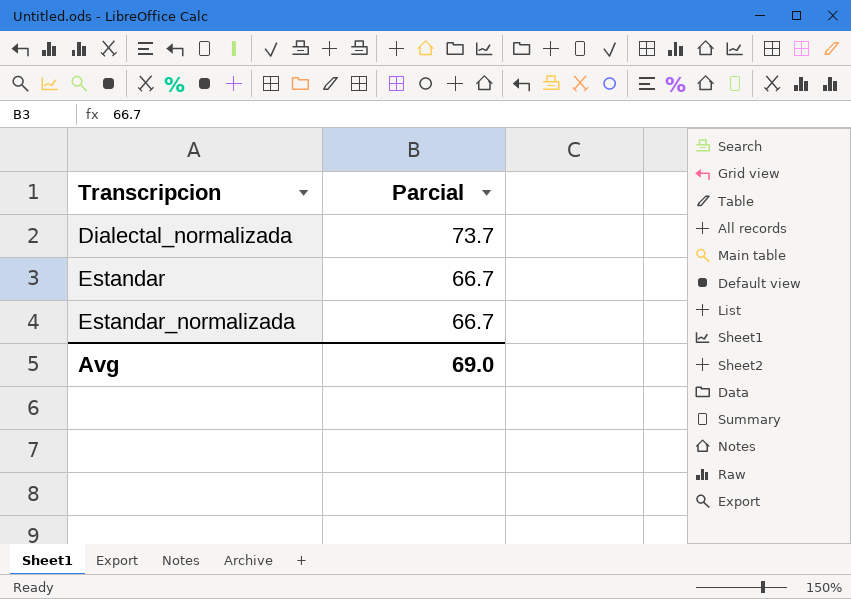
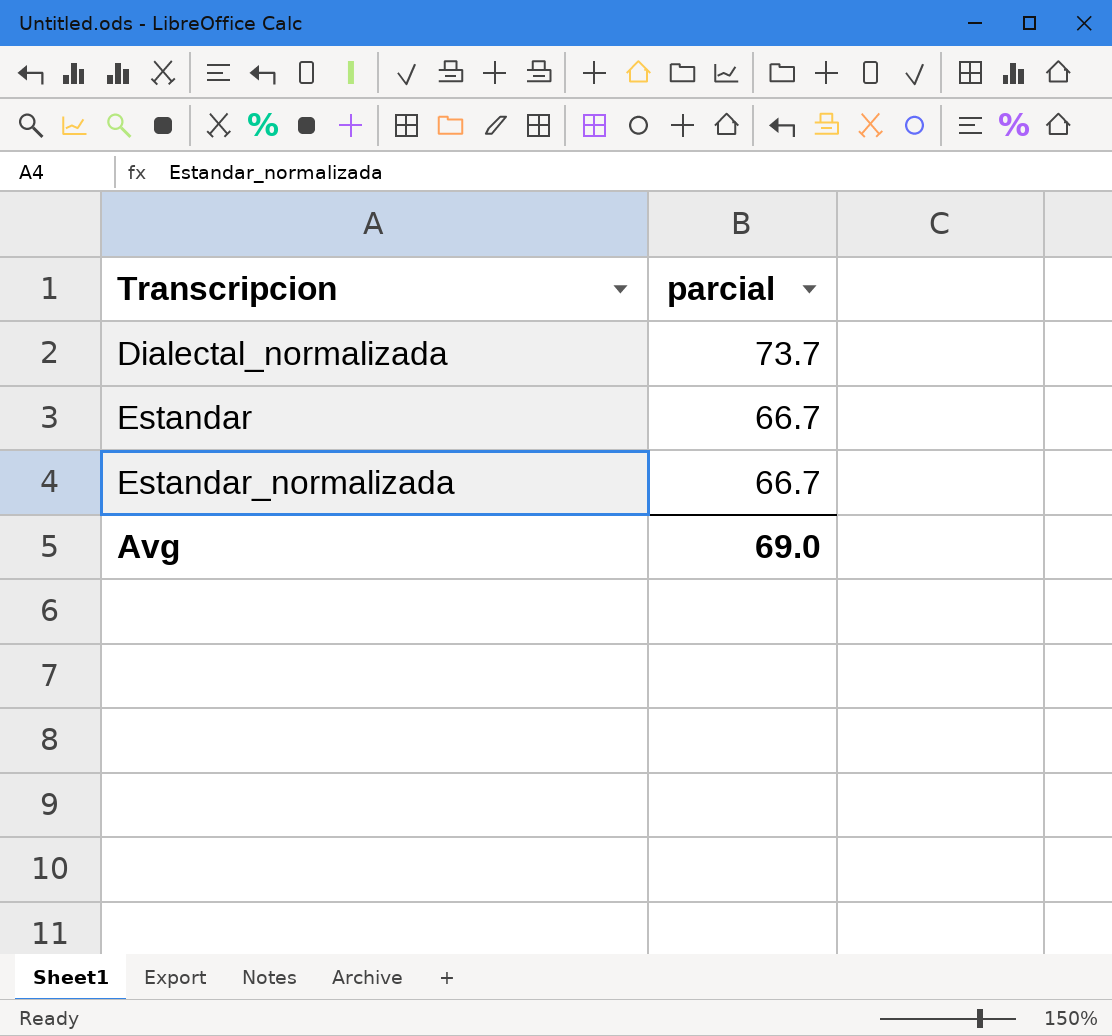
column name: Parcial -> parcial

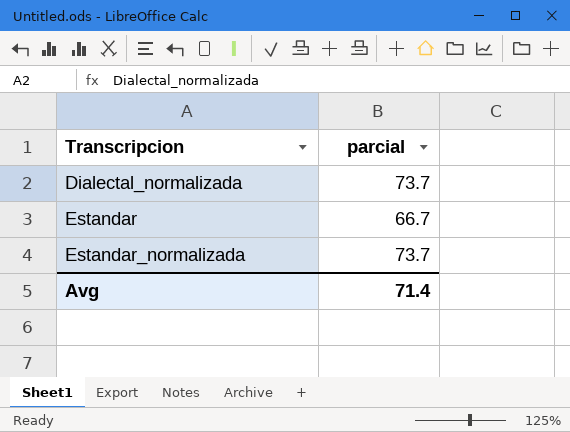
Estandar_normalizada | parcial: 66.7 -> 73.7
Avg | parcial: 69.0 -> 71.4

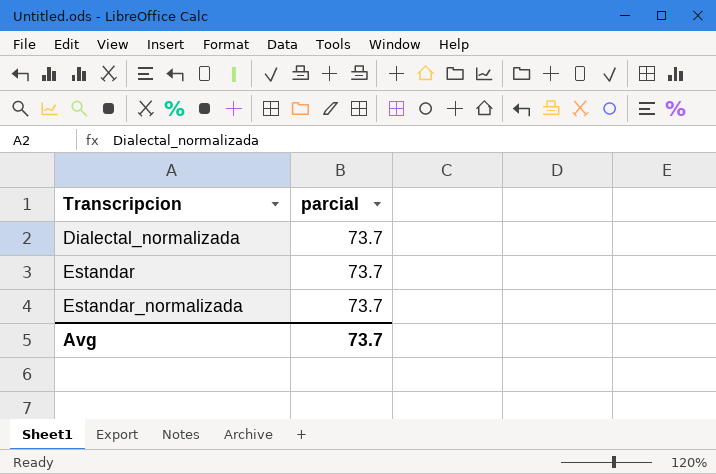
Estandar | parcial: 66.7 -> 73.7
Avg | parcial: 71.4 -> 73.7

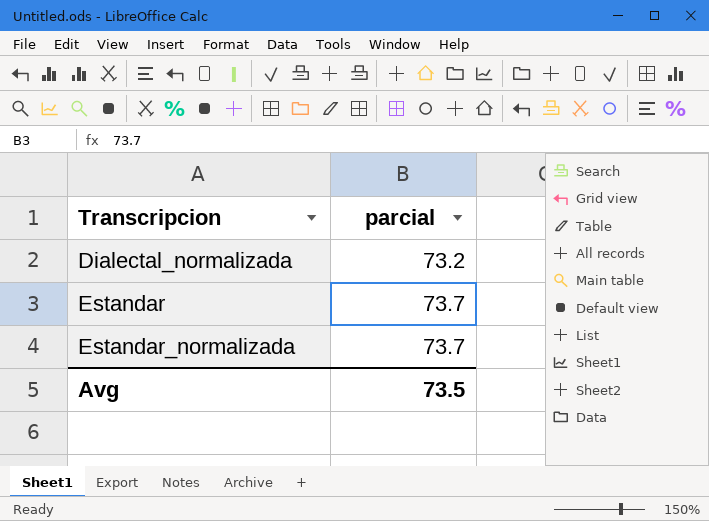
Dialectal_normalizada | parcial: 73.7 -> 73.2
Avg | parcial: 73.7 -> 73.5

